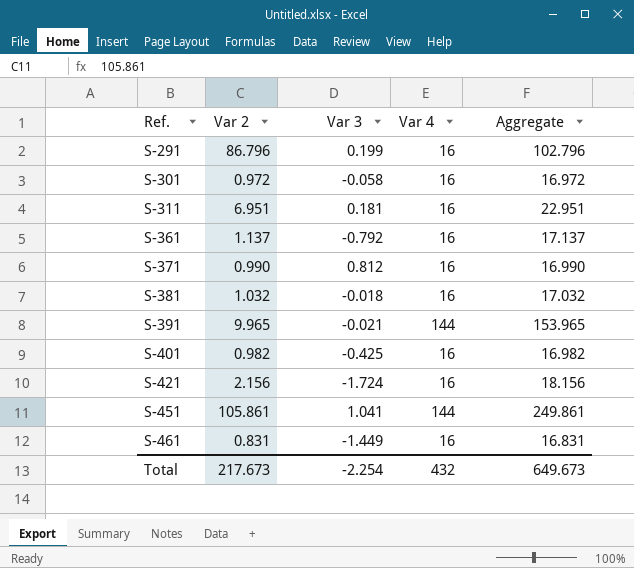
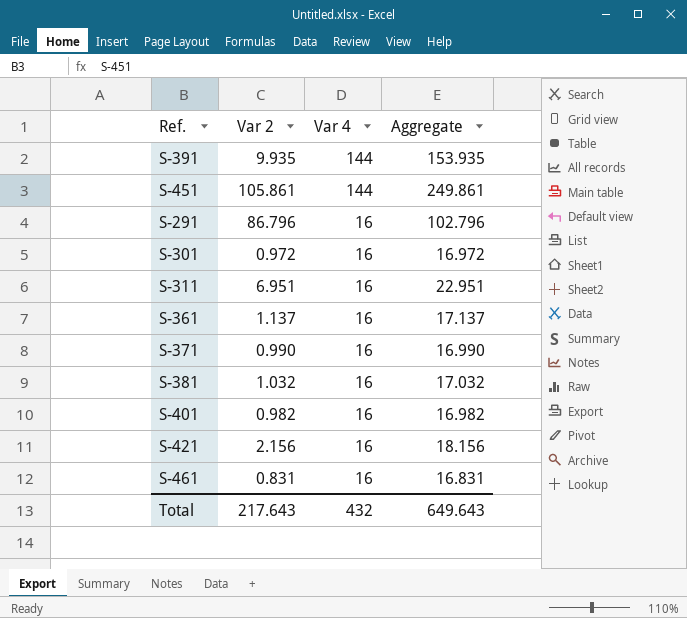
row order: Ref. ascending -> Var 4 descending
column Var 3 | position: 3 -> none
S-391 | Var 2: 9.965 -> 9.935
S-391 | Aggregate: 153.965 -> 153.935
Total | Var 2: 217.673 -> 217.643
Total | Aggregate: 649.673 -> 649.643

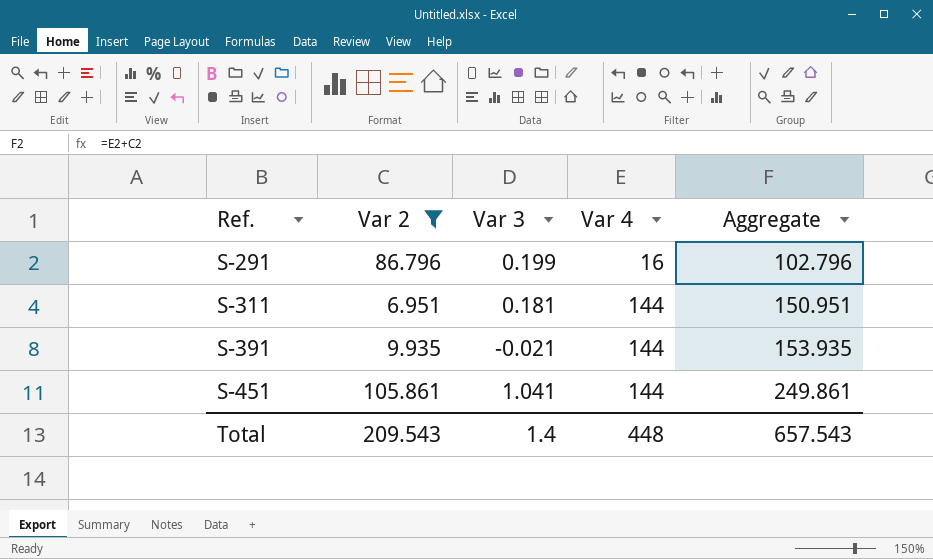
filter: none -> Var 2 >= 6.951
row order: Var 4 descending -> Ref. ascending
column Var 3 | position: none -> 3
S-311 | Var 4: 16 -> 144
S-311 | Aggregate: 22.951 -> 150.951
Total | Var 2: 217.643 -> 209.543
Total | Var 4: 432 -> 448
Total | Aggregate: 649.643 -> 657.543

